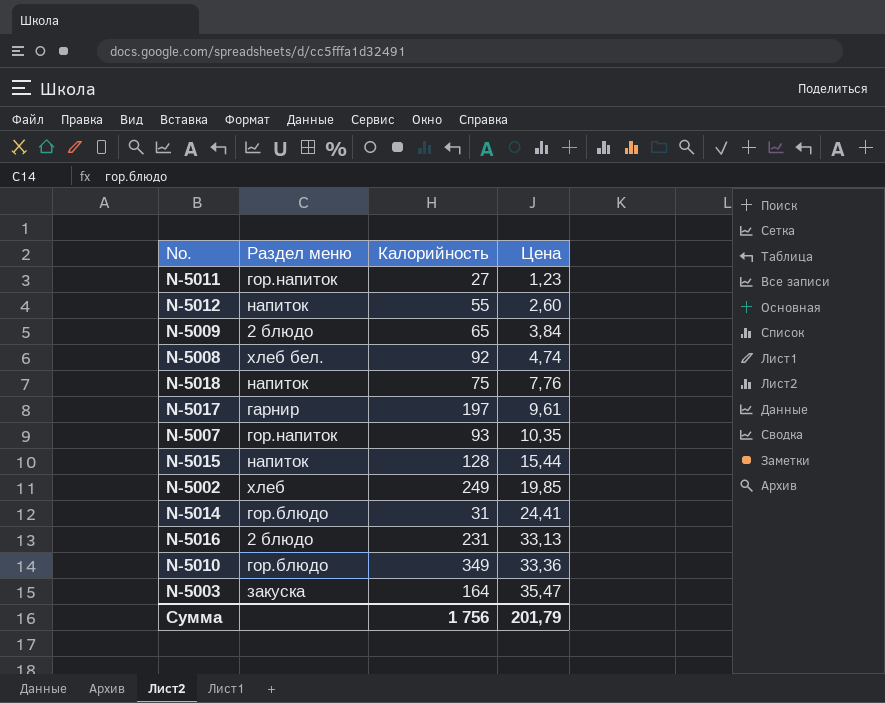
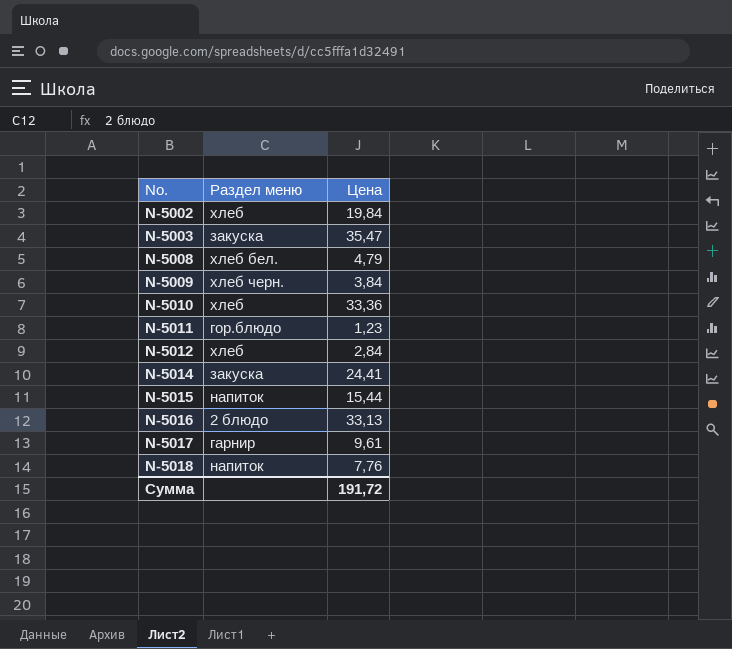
row order: Цена ascending -> No. ascending
column Калорийность | position: 3 -> none
row N-5007: гор.напиток | 93 | 10,35 -> none
N-5002 | Цена: 19,85 -> 19,84
N-5008 | Цена: 4,74 -> 4,79
N-5009 | Раздел меню: 2 блюдо -> хлеб черн.
N-5010 | Раздел меню: гор.блюдо -> хлеб
N-5011 | Раздел меню: гор.напиток -> гор.блюдо
N-5012 | Раздел меню: напиток -> хлеб
N-5012 | Цена: 2,60 -> 2,84
N-5014 | Раздел меню: гор.блюдо -> закуска
Сумма | Цена: 201,79 -> 191,72

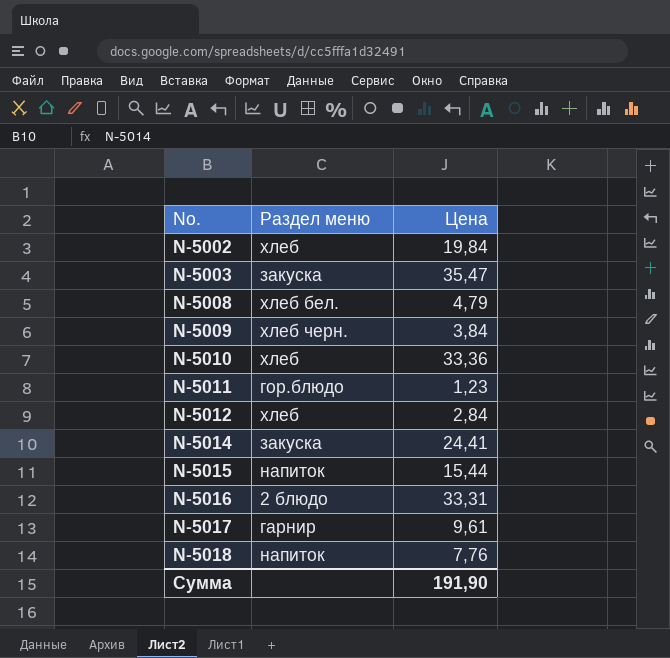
N-5016 | Цена: 33,13 -> 33,31
Сумма | Цена: 191,72 -> 191,90

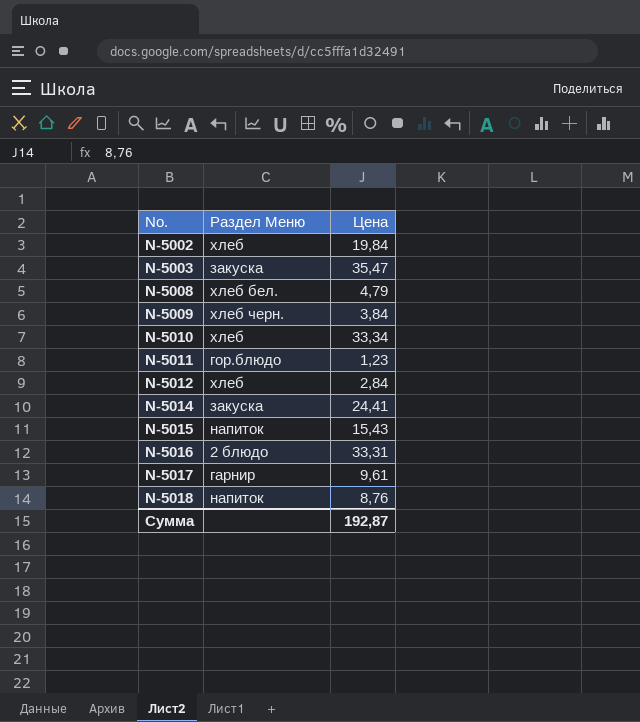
column name: Раздел меню -> Раздел Меню
N-5010 | Цена: 33,36 -> 33,34
N-5015 | Цена: 15,44 -> 15,43
N-5018 | Цена: 7,76 -> 8,76
Сумма | Цена: 191,90 -> 192,87

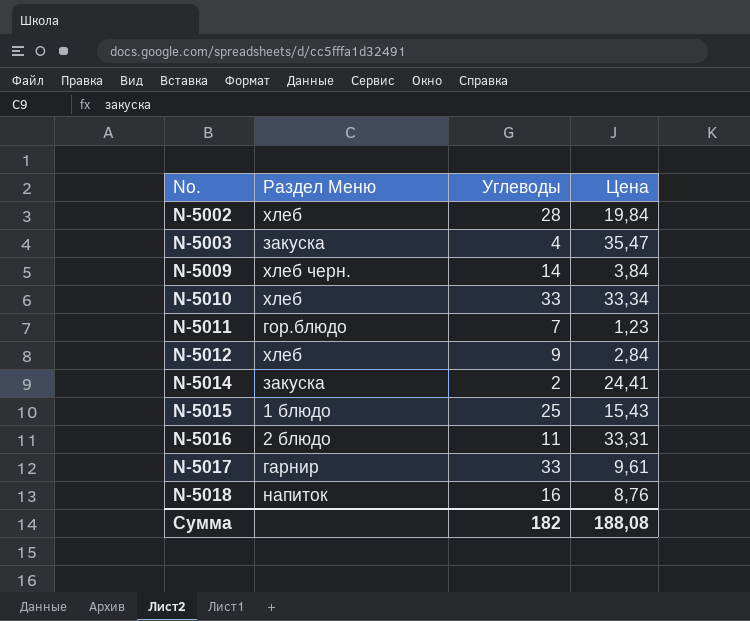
column Углеводы | position: none -> 3
row N-5008: хлеб бел. | 4,79 -> none
N-5015 | Раздел Меню: напиток -> 1 блюдо
Сумма | Цена: 192,87 -> 188,08

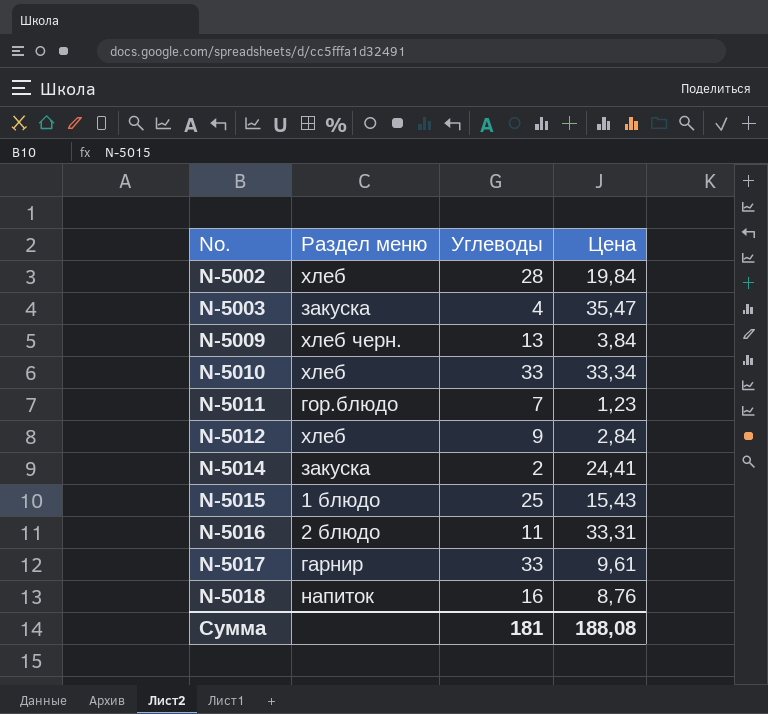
column name: Раздел Меню -> Раздел меню
N-5009 | Углеводы: 14 -> 13
Сумма | Углеводы: 182 -> 181

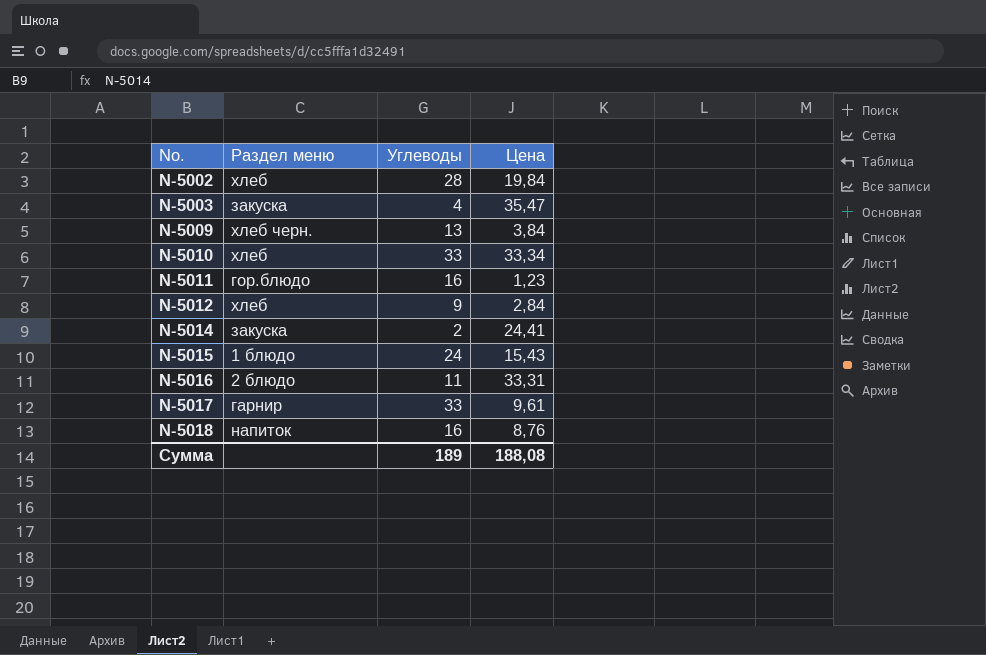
N-5011 | Углеводы: 7 -> 16
N-5015 | Углеводы: 25 -> 24
Сумма | Углеводы: 181 -> 189

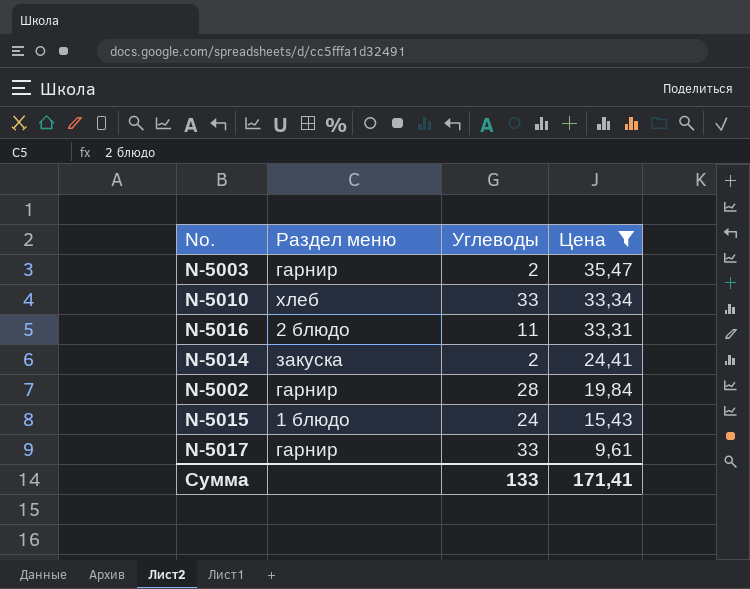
filter: none -> Цена >= 9,61
row order: No. ascending -> Цена descending
N-5003 | Раздел меню: закуска -> гарнир
N-5003 | Углеводы: 4 -> 2
N-5002 | Раздел меню: хлеб -> гарнир
Сумма | Углеводы: 189 -> 133
Сумма | Цена: 188,08 -> 171,41

